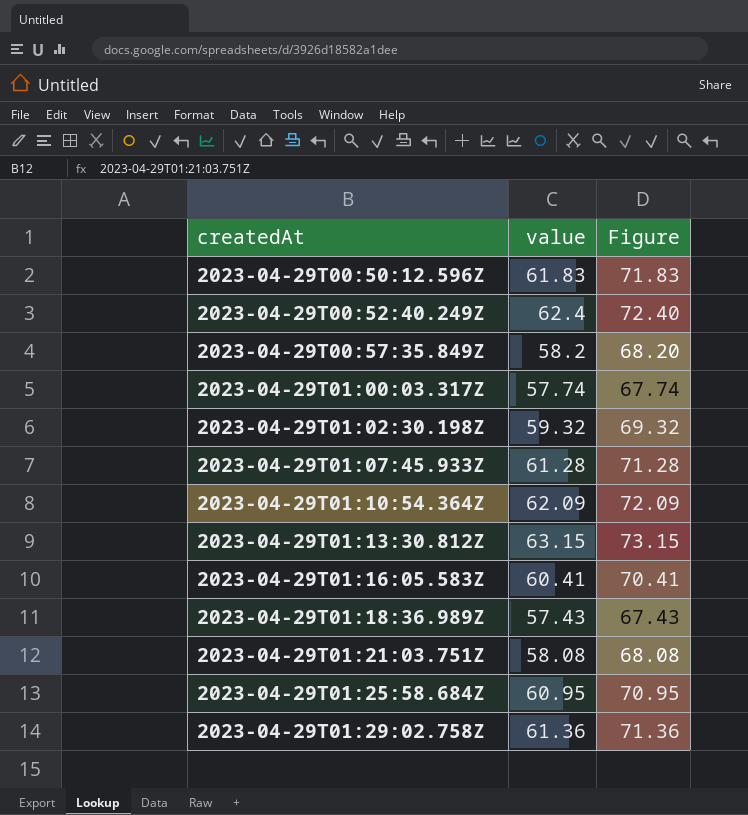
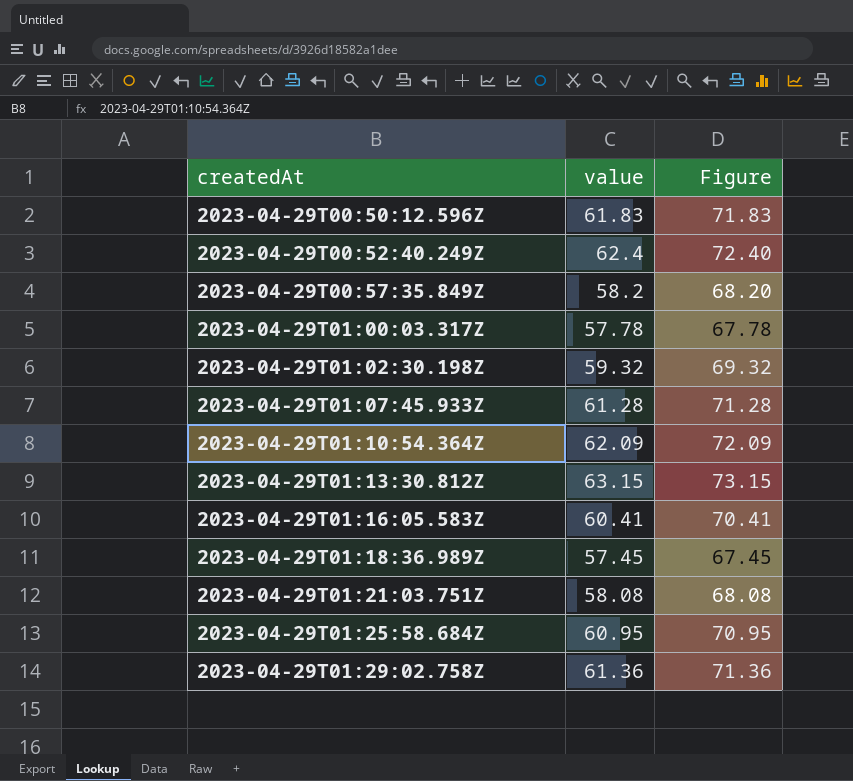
2023-04-29T01:00:03.317Z | value: 57.74 -> 57.78
2023-04-29T01:00:03.317Z | Figure: 67.74 -> 67.78
2023-04-29T01:18:36.989Z | value: 57.43 -> 57.45
2023-04-29T01:18:36.989Z | Figure: 67.43 -> 67.45

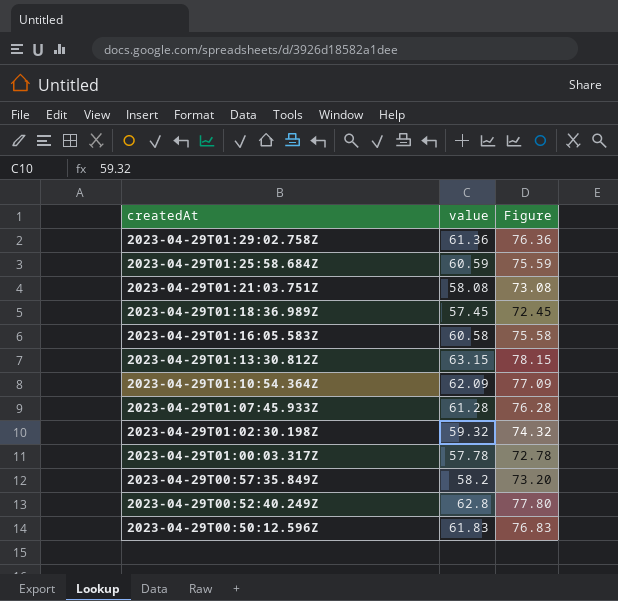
row order: createdAt ascending -> createdAt descending
column Figure | formula: [value] + 10 -> [value] + 15
2023-04-29T01:25:58.684Z | value: 60.95 -> 60.59
2023-04-29T01:16:05.583Z | value: 60.41 -> 60.58
2023-04-29T00:52:40.249Z | value: 62.4 -> 62.8

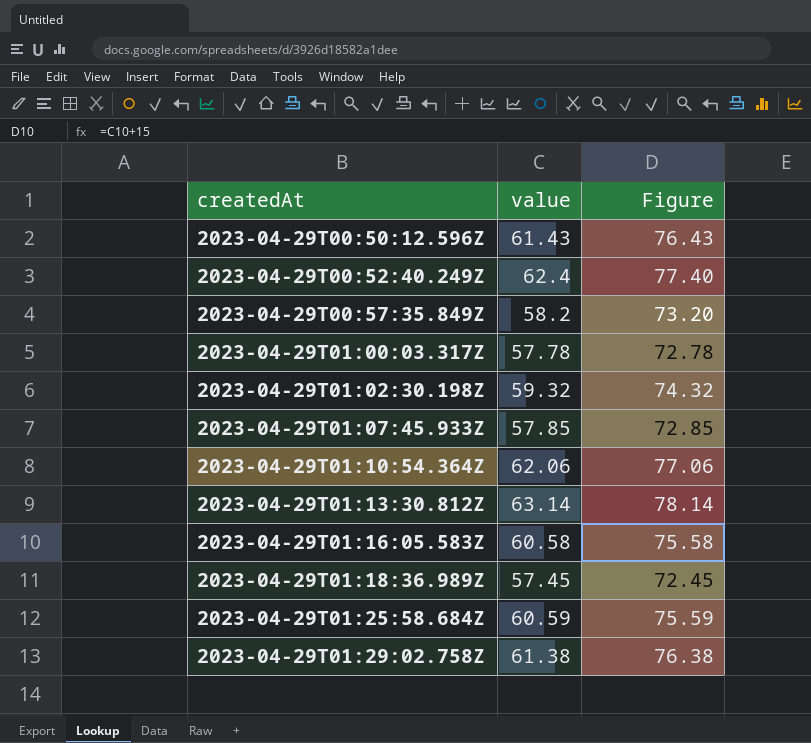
row order: createdAt descending -> createdAt ascending
row 2023-04-29T01:21:03.751Z: 58.08 | 73.08 -> none
2023-04-29T00:50:12.596Z | value: 61.83 -> 61.43
2023-04-29T00:50:12.596Z | Figure: 76.83 -> 76.43
2023-04-29T00:52:40.249Z | value: 62.8 -> 62.4
2023-04-29T00:52:40.249Z | Figure: 77.80 -> 77.40
2023-04-29T01:07:45.933Z | value: 61.28 -> 57.85
2023-04-29T01:07:45.933Z | Figure: 76.28 -> 72.85
2023-04-29T01:10:54.364Z | value: 62.09 -> 62.06
2023-04-29T01:10:54.364Z | Figure: 77.09 -> 77.06
2023-04-29T01:13:30.812Z | value: 63.15 -> 63.14
2023-04-29T01:13:30.812Z | Figure: 78.15 -> 78.14
2023-04-29T01:29:02.758Z | value: 61.36 -> 61.38
2023-04-29T01:29:02.758Z | Figure: 76.36 -> 76.38

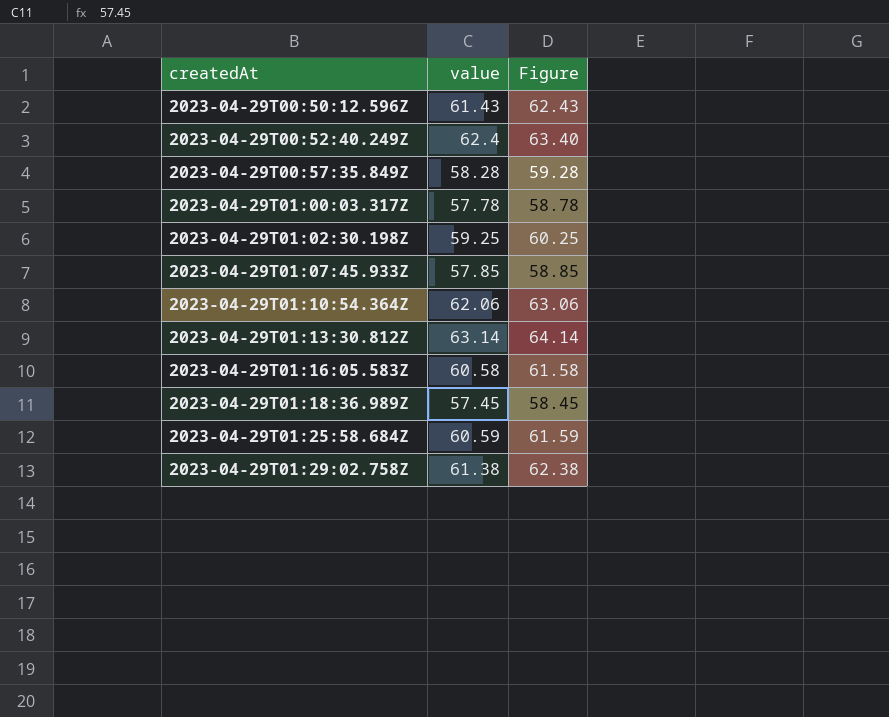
column Figure | formula: [value] + 15 -> [value] + 1
2023-04-29T00:57:35.849Z | value: 58.2 -> 58.28
2023-04-29T01:02:30.198Z | value: 59.32 -> 59.25

